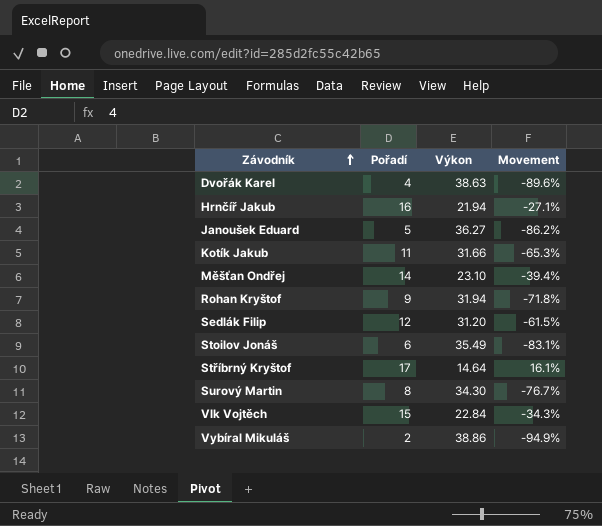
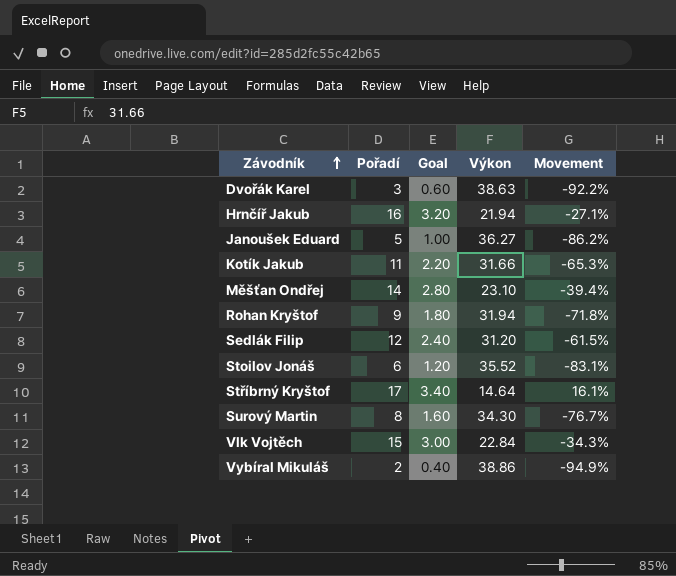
column Goal | formula: none -> [Pořadí] * 0.2
Dvořák Karel | Pořadí: 4 -> 3
Dvořák Karel | Movement: -89.6% -> -92.2%
Stoilov Jonáš | Výkon: 35.49 -> 35.52

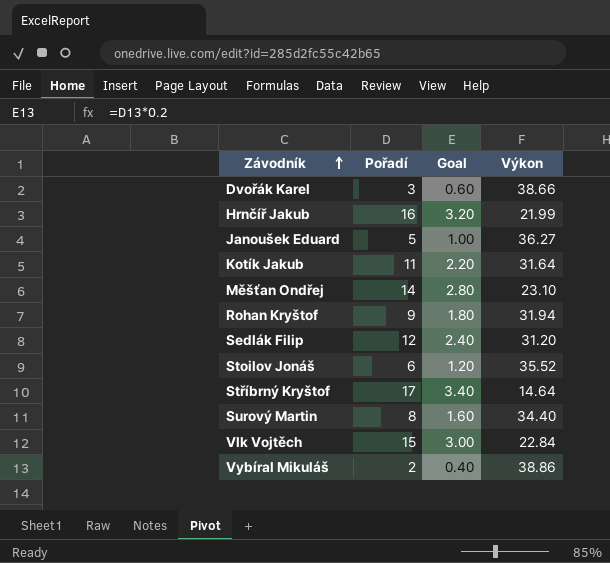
column Movement | formula: ([Pořadí] - [Výkon]) / [Výkon] -> none
Dvořák Karel | Výkon: 38.63 -> 38.66
Hrnčíř Jakub | Výkon: 21.94 -> 21.99
Kotík Jakub | Výkon: 31.66 -> 31.64
Surový Martin | Výkon: 34.30 -> 34.40

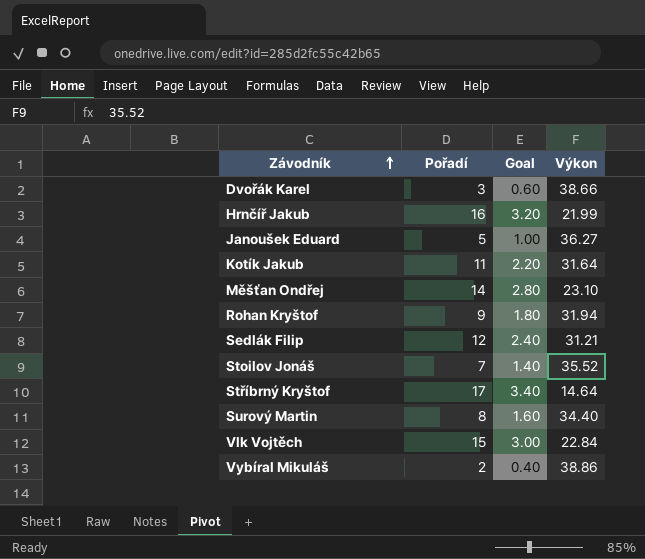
Sedlák Filip | Výkon: 31.20 -> 31.21
Stoilov Jonáš | Pořadí: 6 -> 7
Stoilov Jonáš | Goal: 1.20 -> 1.40

